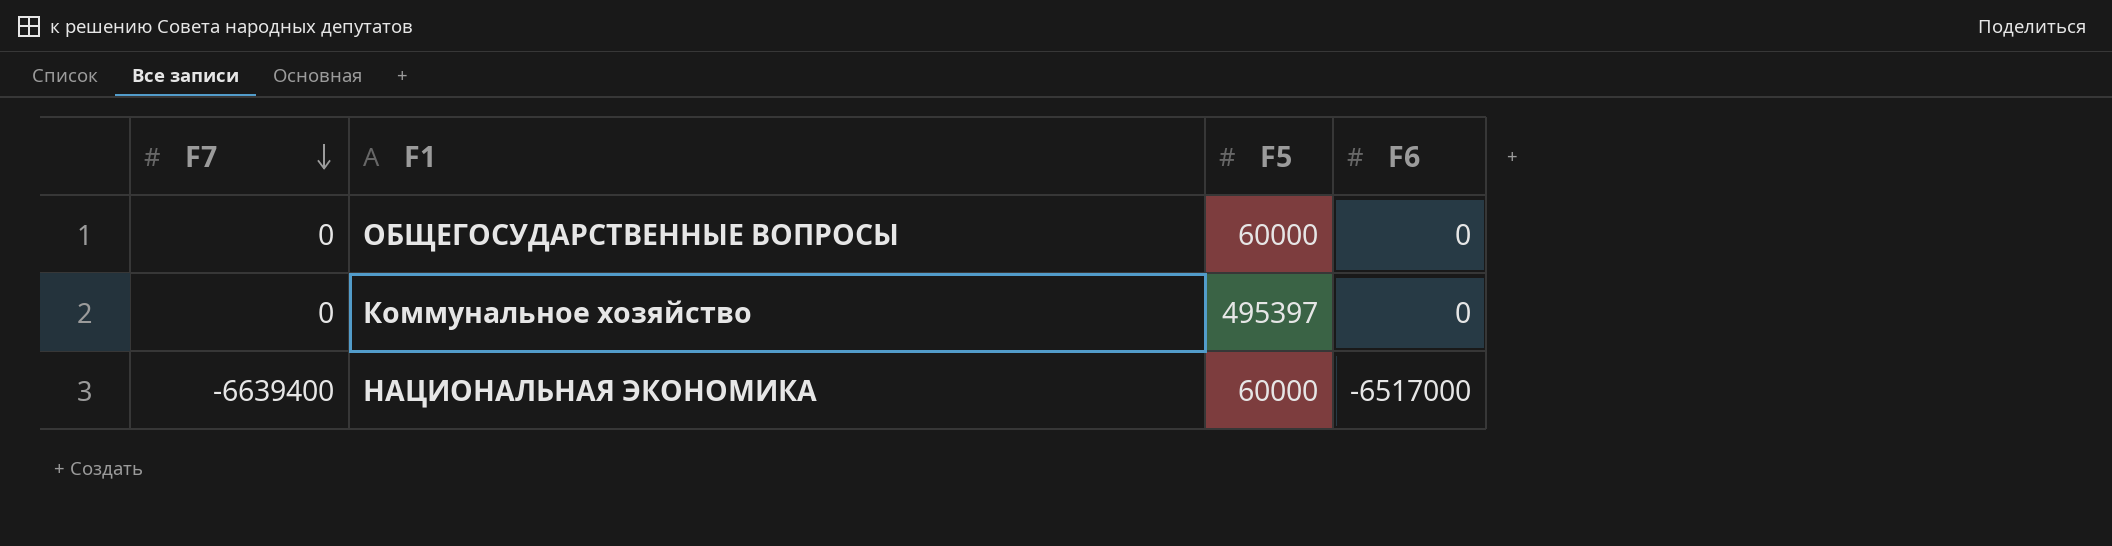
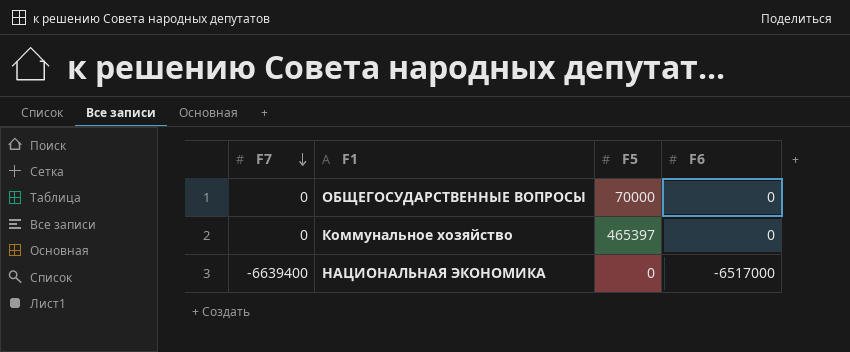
ОБЩЕГОСУДАРСТВЕННЫЕ ВОПРОСЫ | F5: 60000 -> 70000
Коммунальное хозяйство | F5: 495397 -> 465397
НАЦИОНАЛЬНАЯ ЭКОНОМИКА | F5: 60000 -> 0

